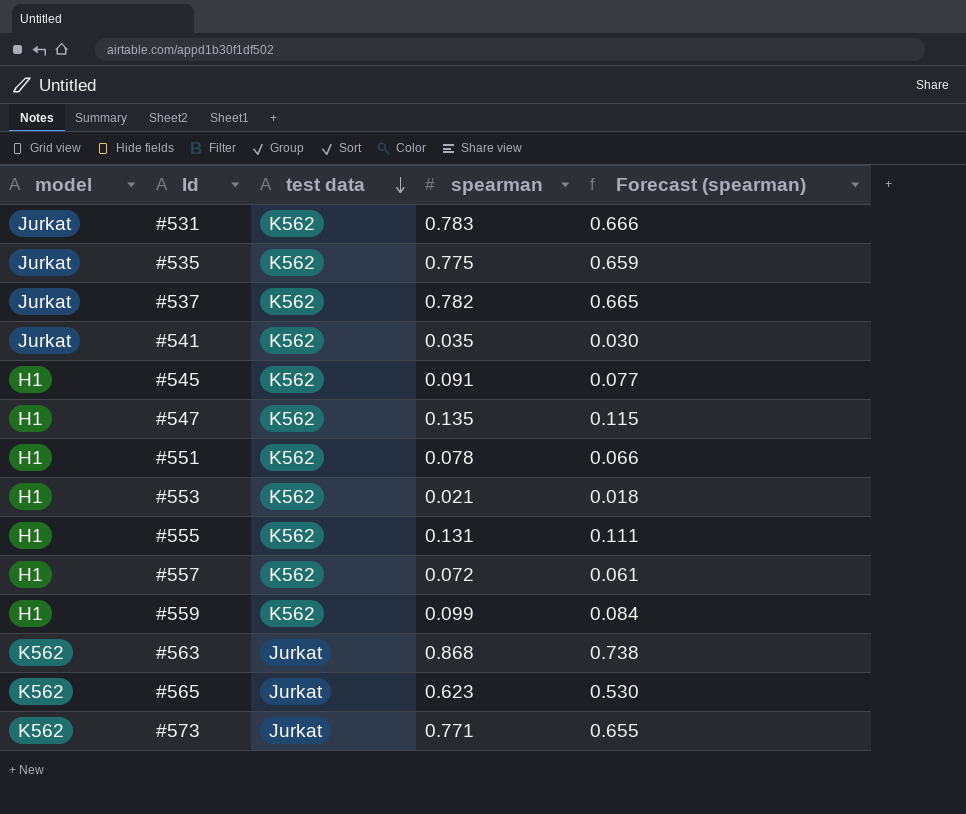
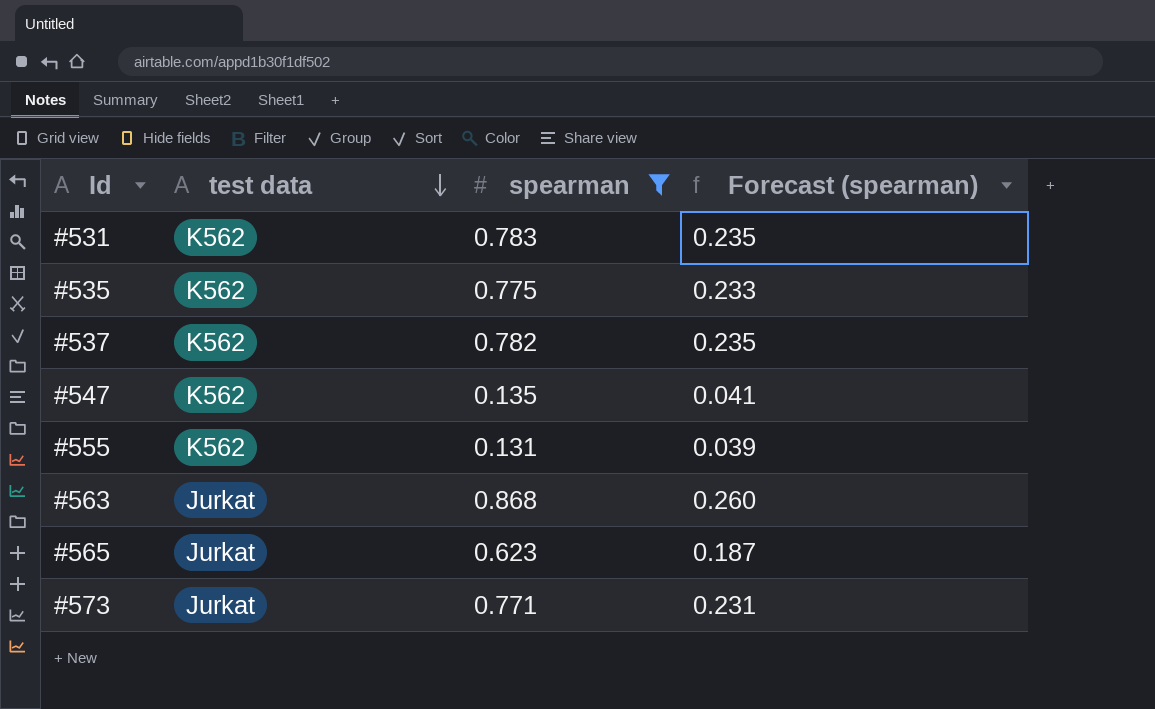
filter: none -> spearman >= 0.131
column model | position: 1 -> none
column Forecast (spearman) | formula: [spearman] * 0.85 -> [spearman] * 0.3

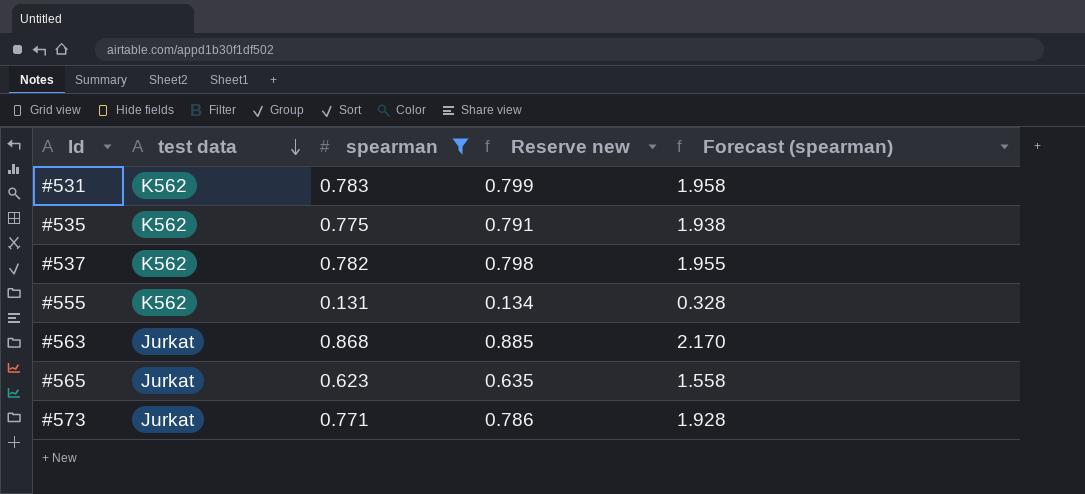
column Reserve new | formula: none -> [spearman] * 1.02
column Forecast (spearman) | formula: [spearman] * 0.3 -> [spearman] * 2.5
row #547: K562 | 0.135 | 0.041 -> none

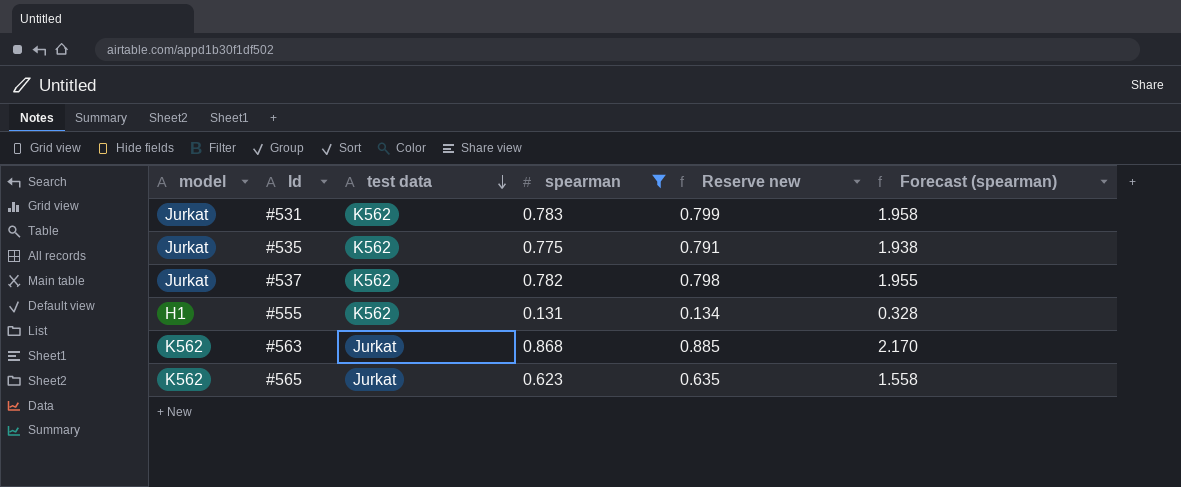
column model | position: none -> 1
row #573: Jurkat | 0.771 | 0.786 | 1.928 -> none

